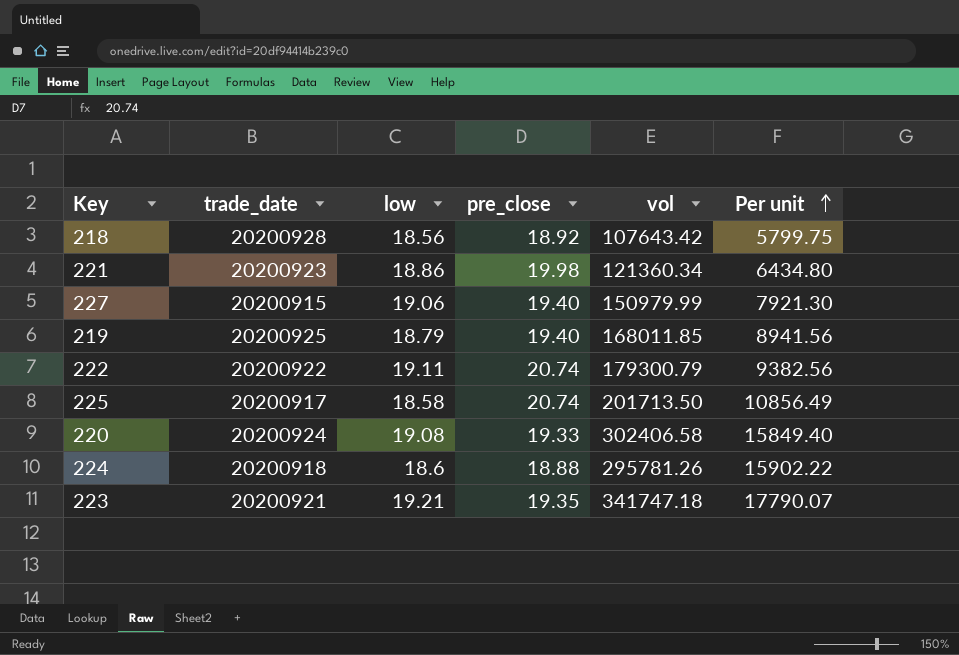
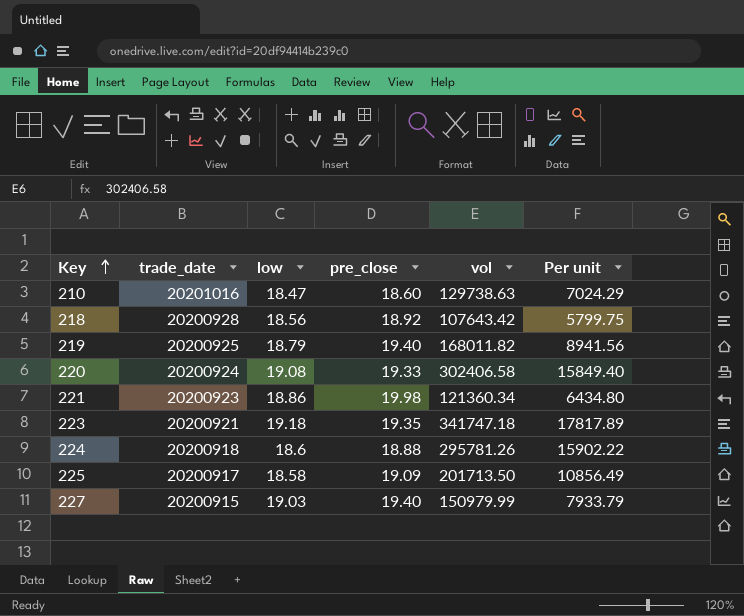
row order: Per unit ascending -> Key ascending
row 222: 20200922 | 19.11 | 20.74 | 179300.79 | 9382.56 -> none
row 210: none -> 20201016 | 18.47 | 18.60 | 129738.63 | 7024.29
219 | vol: 168011.85 -> 168011.82
223 | low: 19.21 -> 19.18
223 | Per unit: 17790.07 -> 17817.89
225 | pre_close: 20.74 -> 19.09
227 | low: 19.06 -> 19.03
227 | Per unit: 7921.30 -> 7933.79

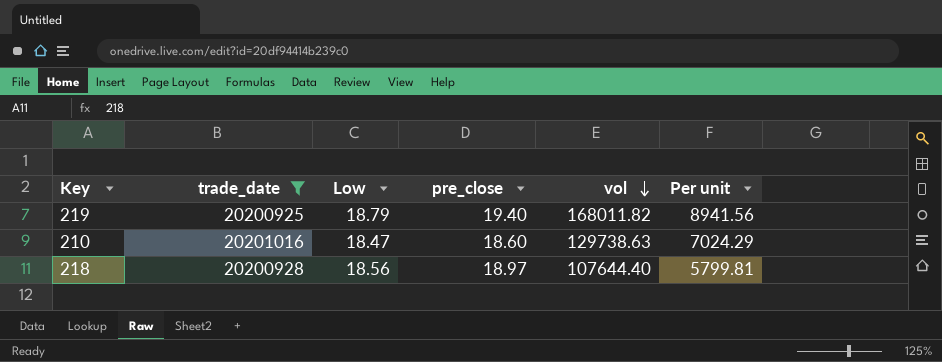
filter: none -> trade_date >= 20200925
row order: Key ascending -> vol descending
column name: low -> Low
218 | pre_close: 18.92 -> 18.97
218 | vol: 107643.42 -> 107644.40
218 | Per unit: 5799.75 -> 5799.81

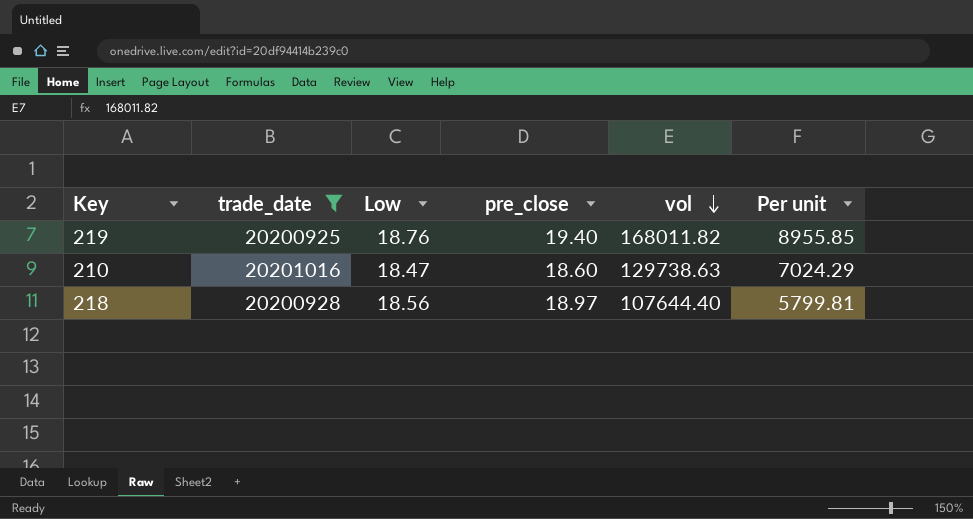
219 | Low: 18.79 -> 18.76
219 | Per unit: 8941.56 -> 8955.85

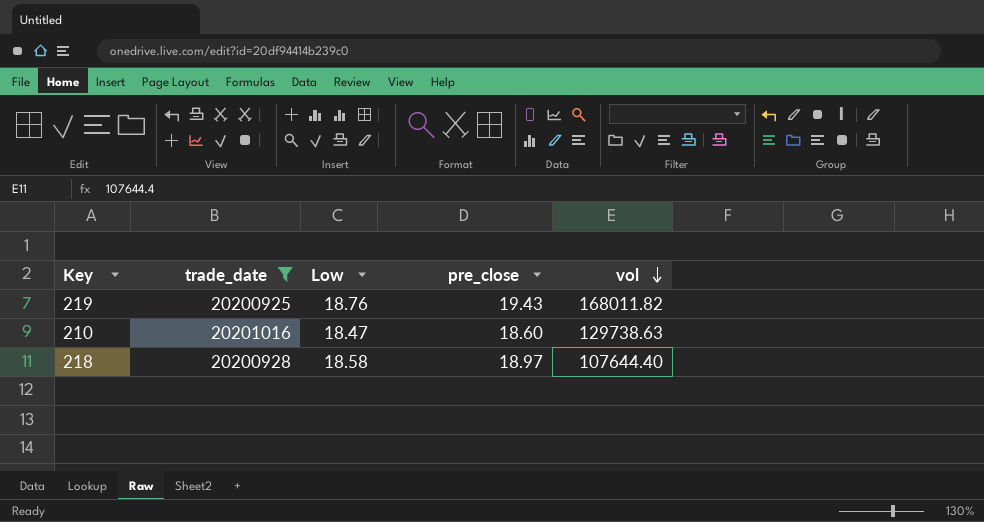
column Per unit | formula: [vol] / [Low] -> none
219 | pre_close: 19.40 -> 19.43
218 | Low: 18.56 -> 18.58

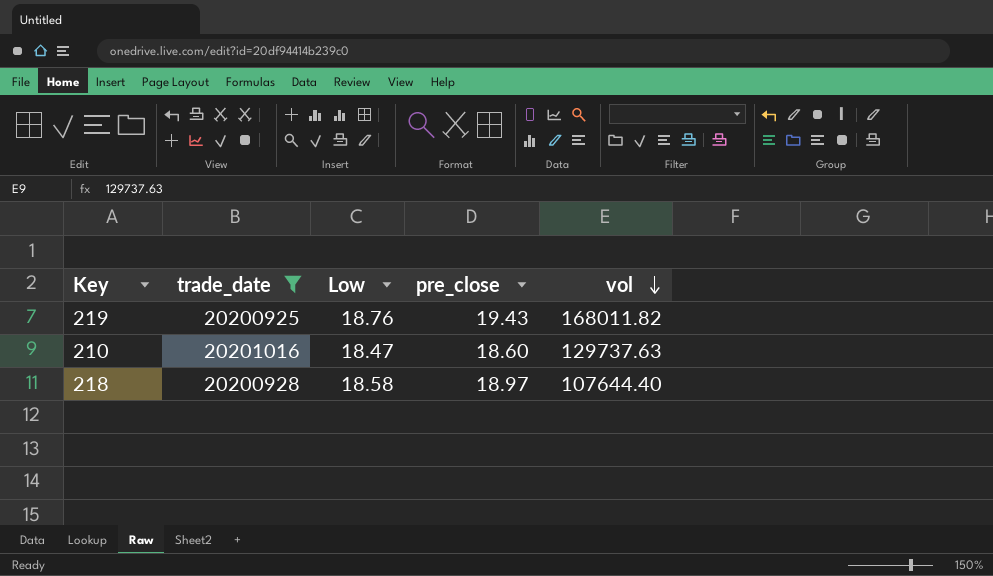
210 | vol: 129738.63 -> 129737.63

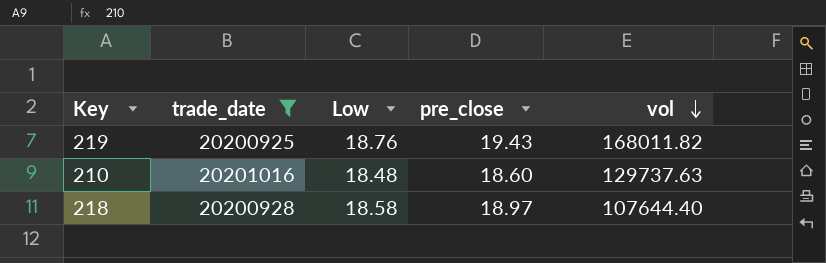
210 | Low: 18.47 -> 18.48

